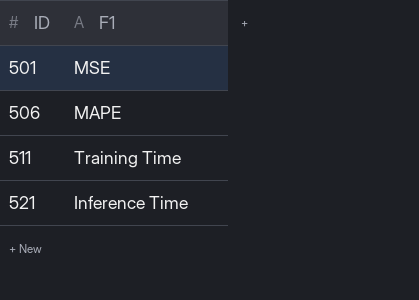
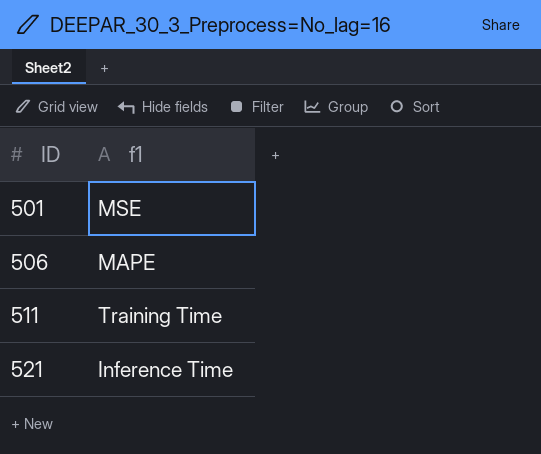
column name: F1 -> f1

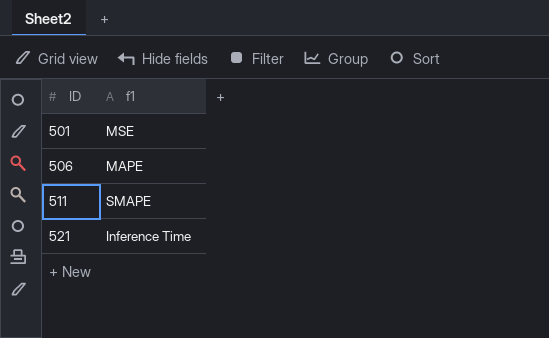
511 | f1: Training Time -> SMAPE

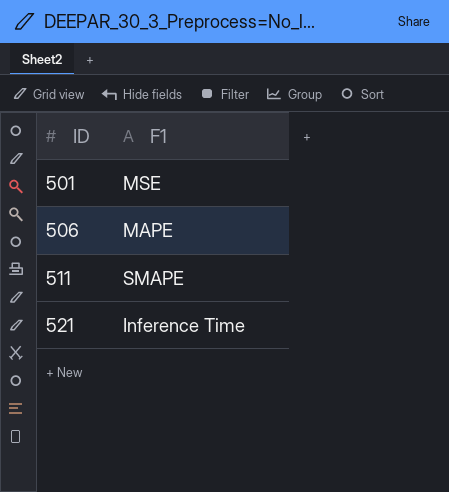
column name: f1 -> F1

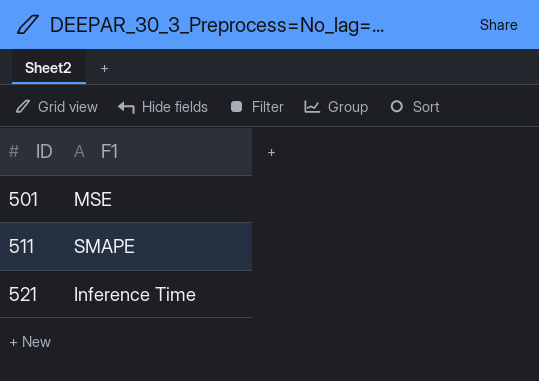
row 506: MAPE -> none

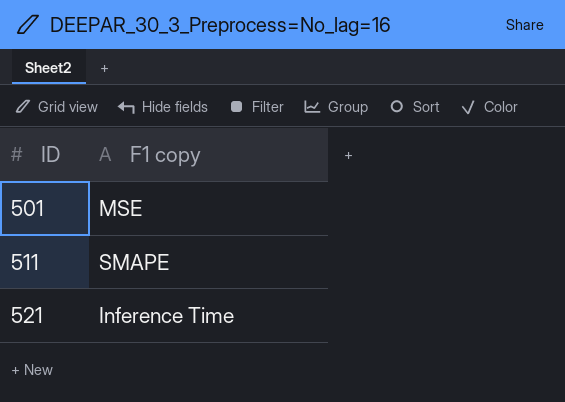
column name: F1 -> F1 copy

